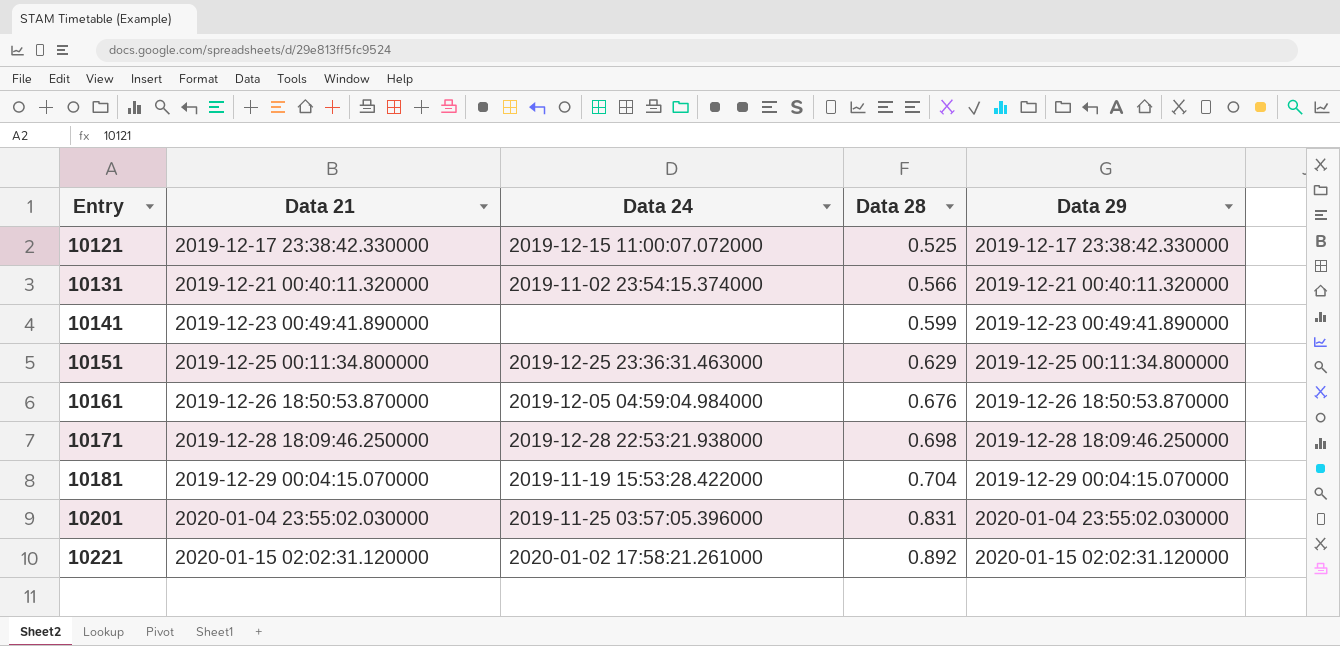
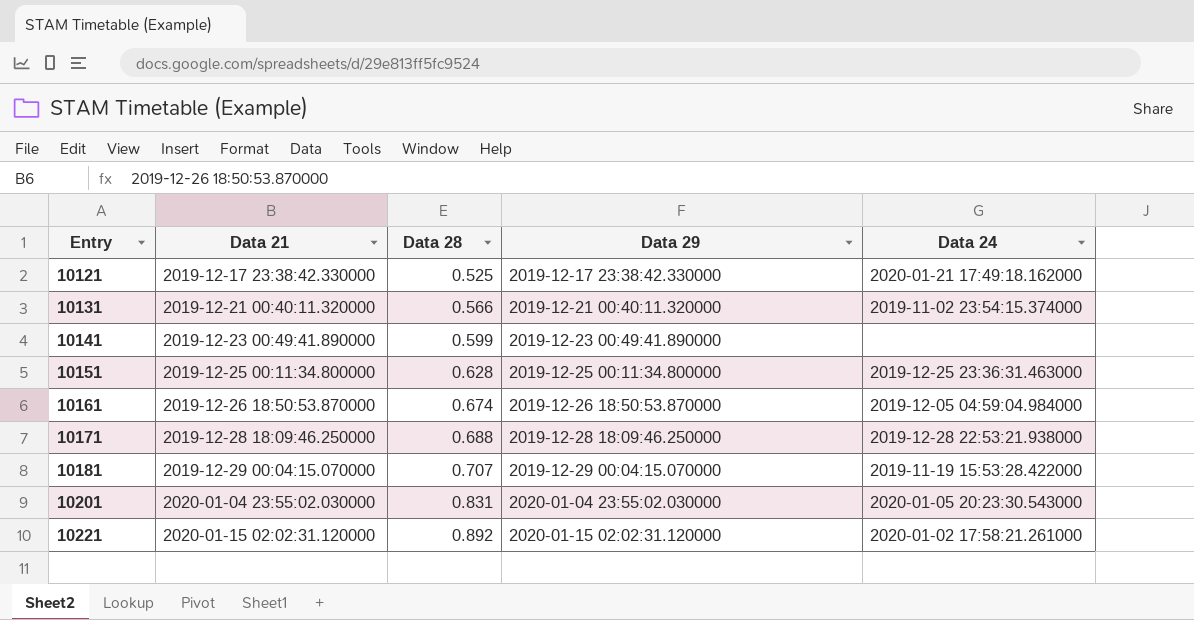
column Data 24 | position: 3 -> 5
10121 | Data 24: 2019-12-15 11:00:07.072000 -> 2020-01-21 17:49:18.162000
10151 | Data 28: 0.629 -> 0.628
10161 | Data 28: 0.676 -> 0.674
10171 | Data 28: 0.698 -> 0.688
10181 | Data 28: 0.704 -> 0.707
10201 | Data 24: 2019-11-25 03:57:05.396000 -> 2020-01-05 20:23:30.543000

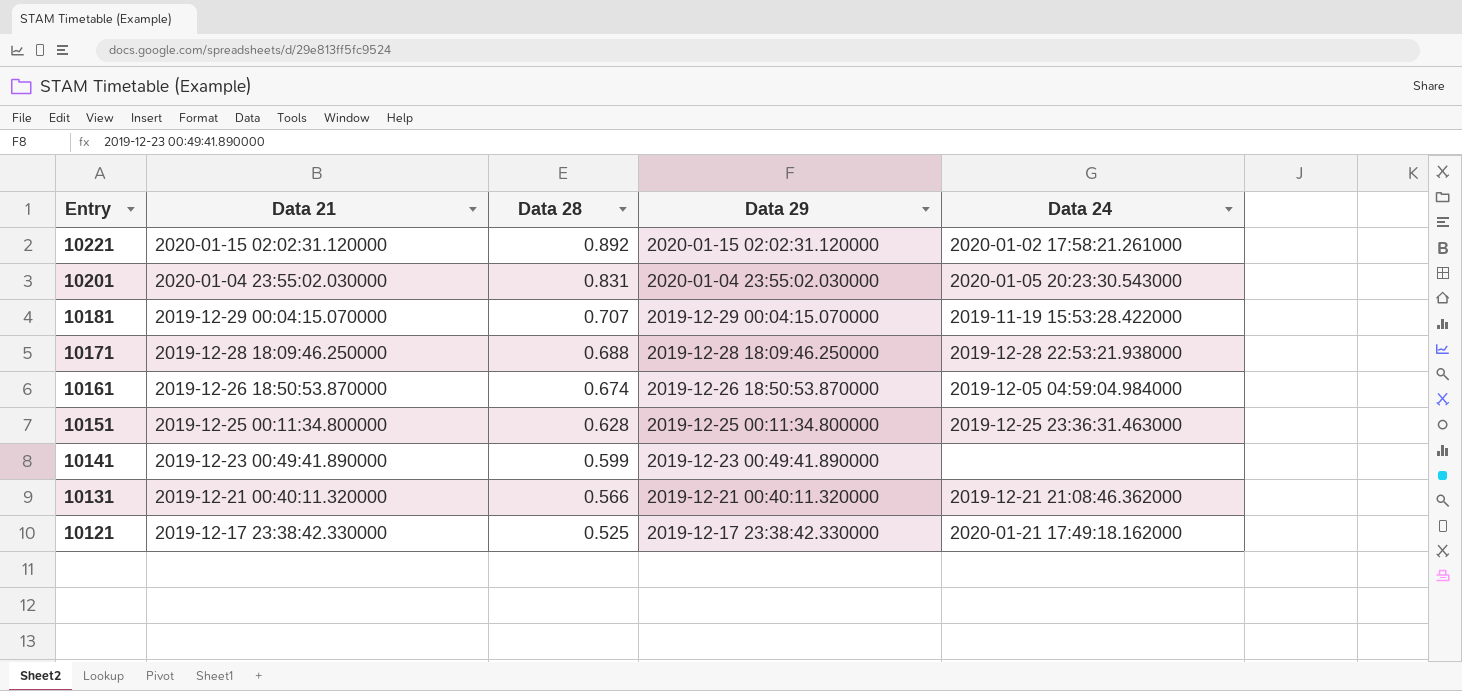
row order: Entry ascending -> Entry descending
10131 | Data 24: 2019-11-02 23:54:15.374000 -> 2019-12-21 21:08:46.362000

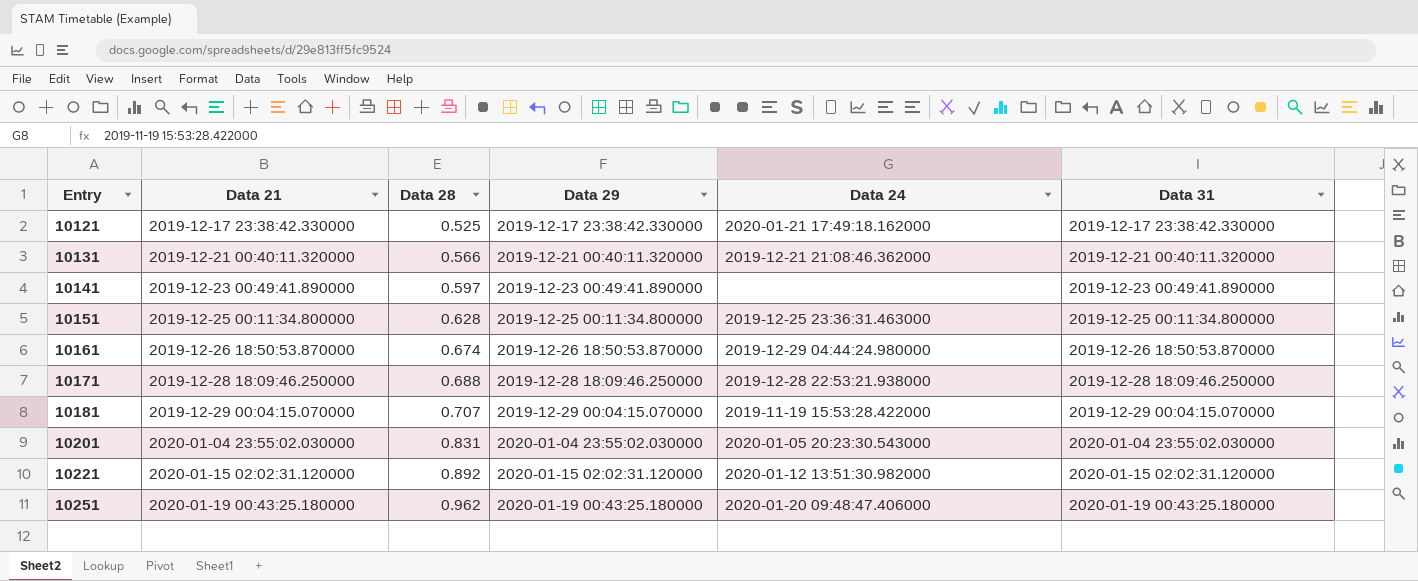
row order: Entry descending -> Entry ascending
column Data 31 | position: none -> 6
10141 | Data 28: 0.599 -> 0.597
10161 | Data 24: 2019-12-05 04:59:04.984000 -> 2019-12-29 04:44:24.980000
10221 | Data 24: 2020-01-02 17:58:21.261000 -> 2020-01-12 13:51:30.982000
row 10251: none -> 2020-01-19 00:43:25.180000 | 0.962 | 2020-01-19 00:43:25.180000 | 2020-01-20 09:48:47.406000 | 2020-01-19 00:43:25.180000

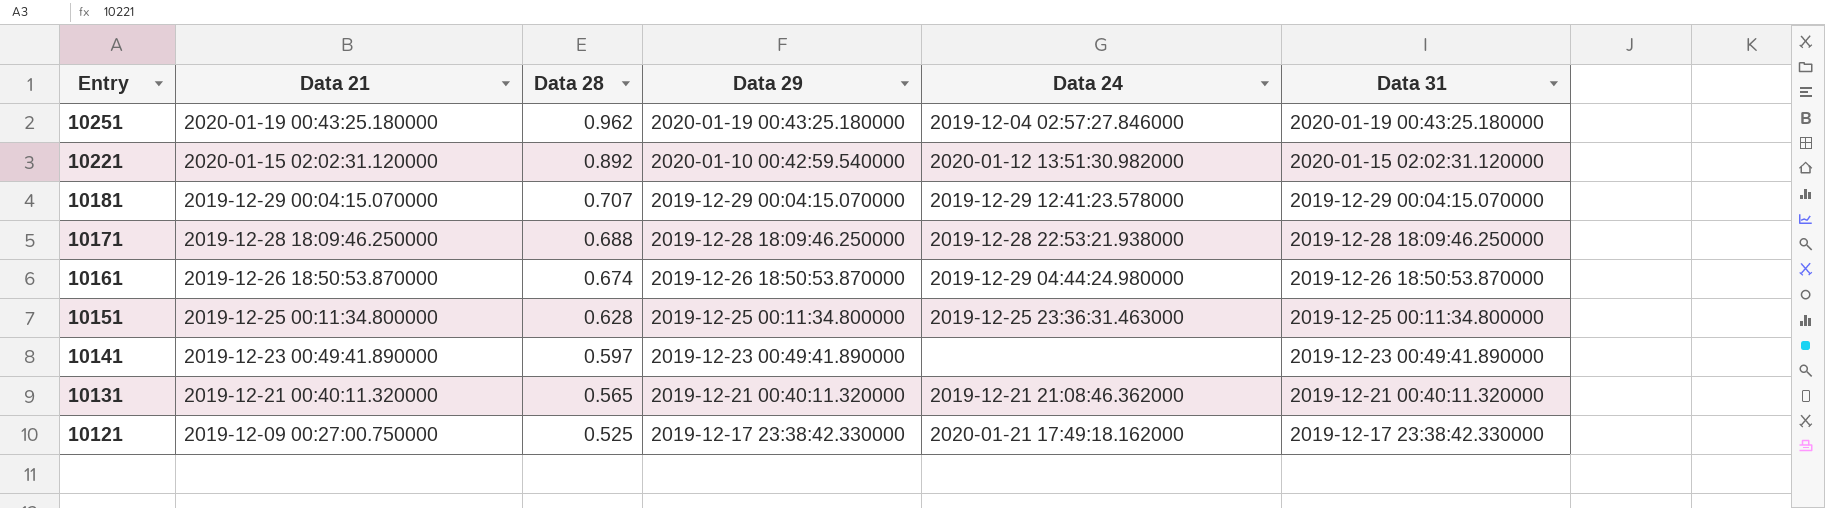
row order: Entry ascending -> Entry descending
row 10201: 2020-01-04 23:55:02.030000 | 0.831 | 2020-01-04 23:55:02.030000 | 2020-01-05 20:23:30.543000 | 2020-01-04 23:55:02.030000 -> none
10251 | Data 24: 2020-01-20 09:48:47.406000 -> 2019-12-04 02:57:27.846000
10221 | Data 29: 2020-01-15 02:02:31.120000 -> 2020-01-10 00:42:59.540000
10181 | Data 24: 2019-11-19 15:53:28.422000 -> 2019-12-29 12:41:23.578000
10131 | Data 28: 0.566 -> 0.565
10121 | Data 21: 2019-12-17 23:38:42.330000 -> 2019-12-09 00:27:00.750000

